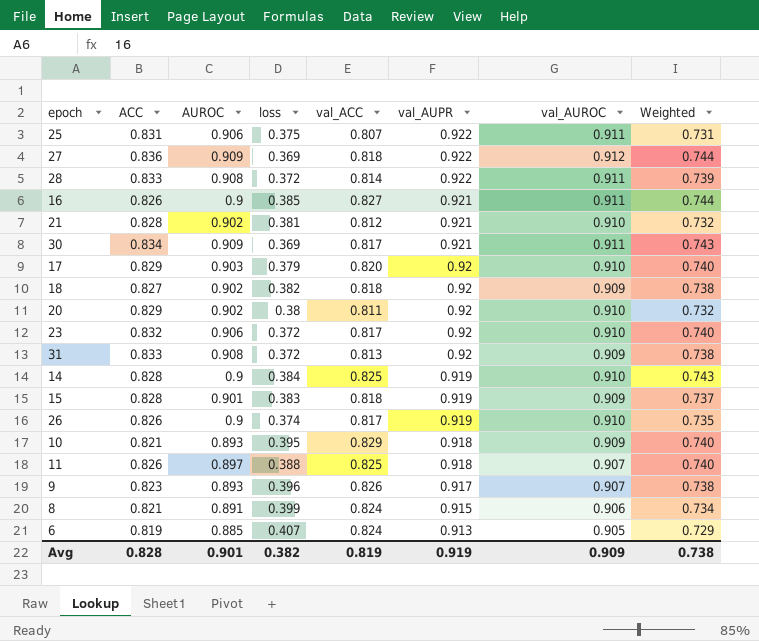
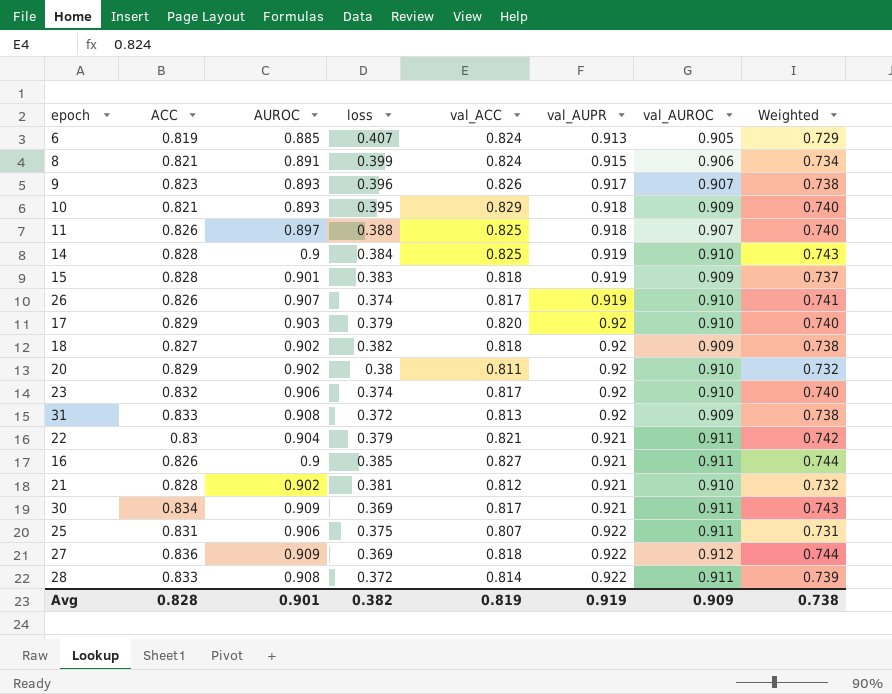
row order: val_AUPR descending -> val_AUPR ascending
26 | AUROC: 0.9 -> 0.907
26 | Weighted: 0.735 -> 0.741
23 | loss: 0.372 -> 0.374
row 22: none -> 0.83 | 0.904 | 0.379 | 0.821 | 0.921 | 0.911 | 0.742

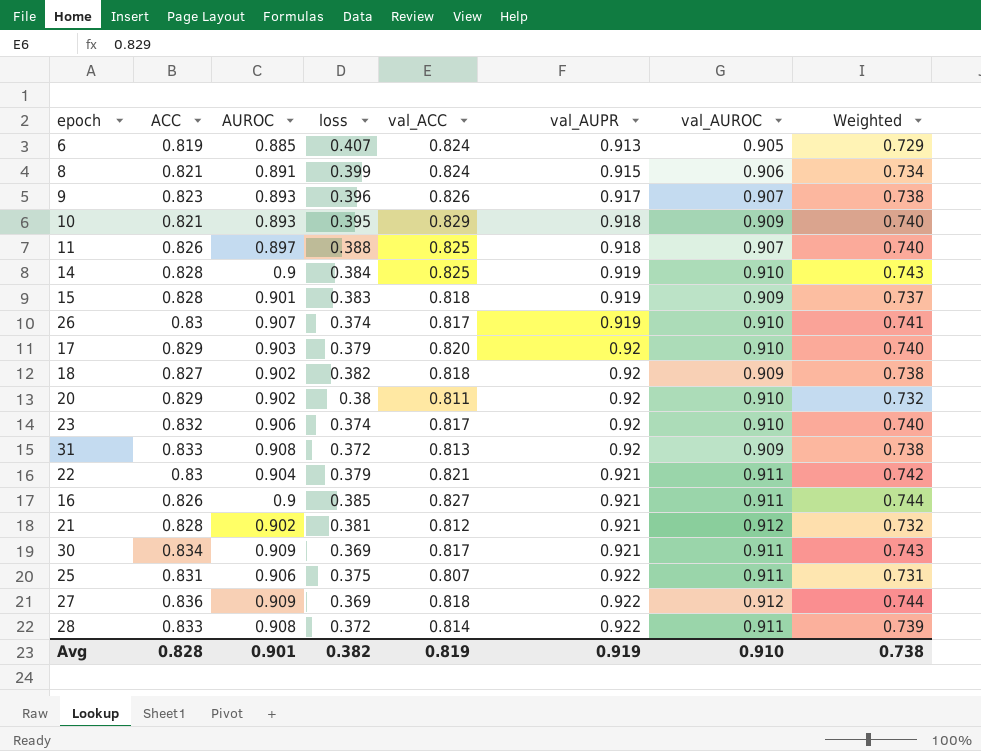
26 | ACC: 0.826 -> 0.83
21 | val_AUROC: 0.910 -> 0.912
Avg | val_AUROC: 0.909 -> 0.910

